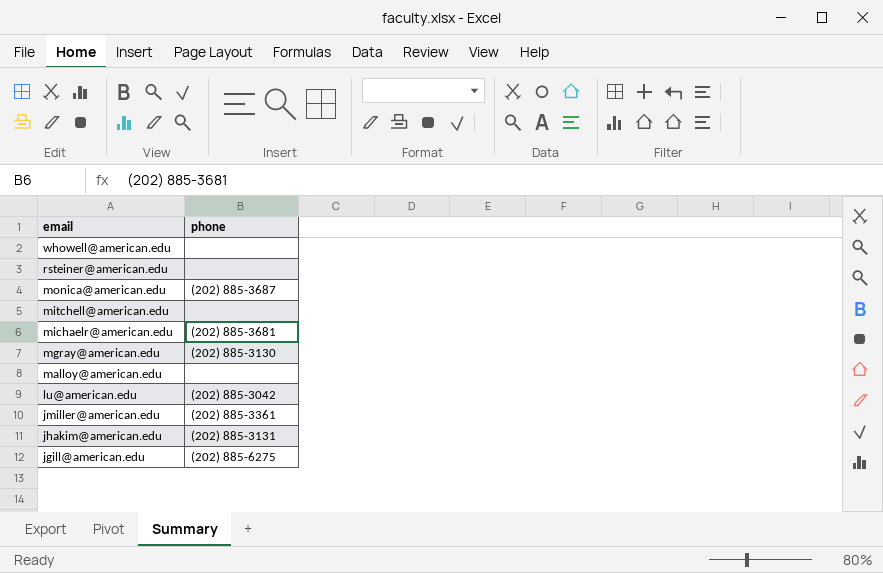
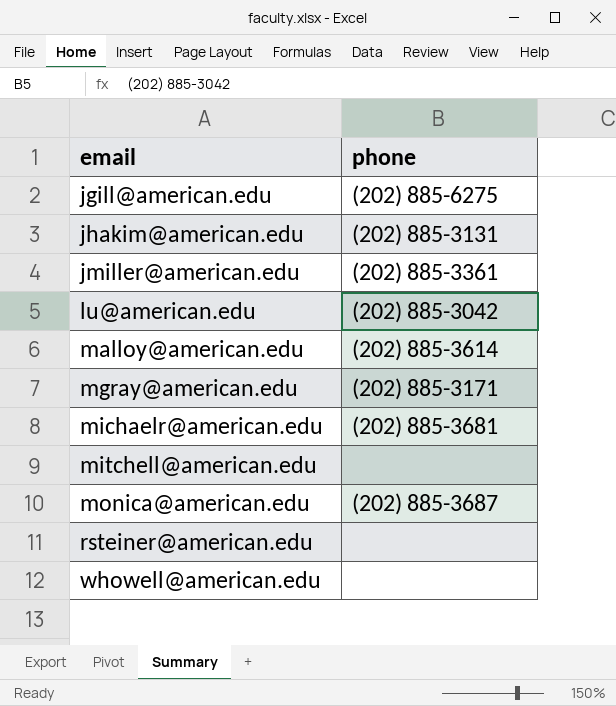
row order: email descending -> email ascending
malloy@american.edu | phone: none -> (202) 885-3614
mgray@american.edu | phone: (202) 885-3130 -> (202) 885-3171

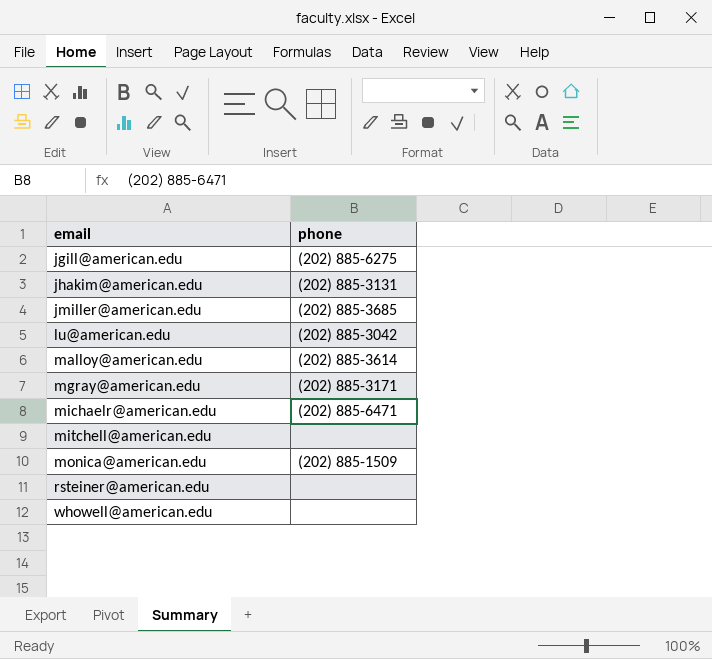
jmiller@american.edu | phone: (202) 885-3361 -> (202) 885-3685
michaelr@american.edu | phone: (202) 885-3681 -> (202) 885-6471
monica@american.edu | phone: (202) 885-3687 -> (202) 885-1509

